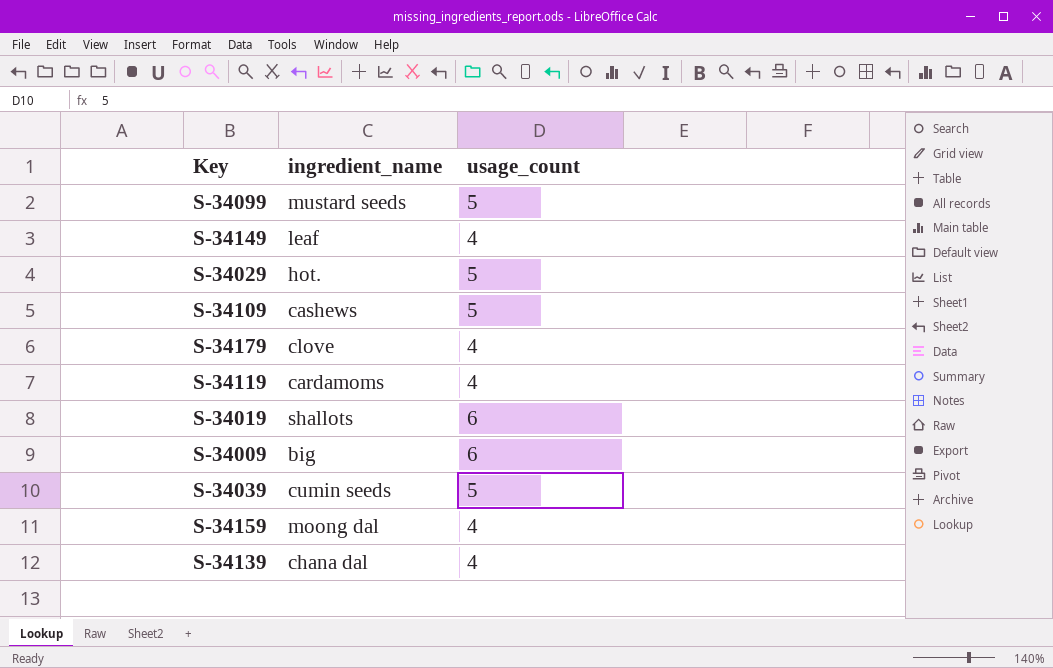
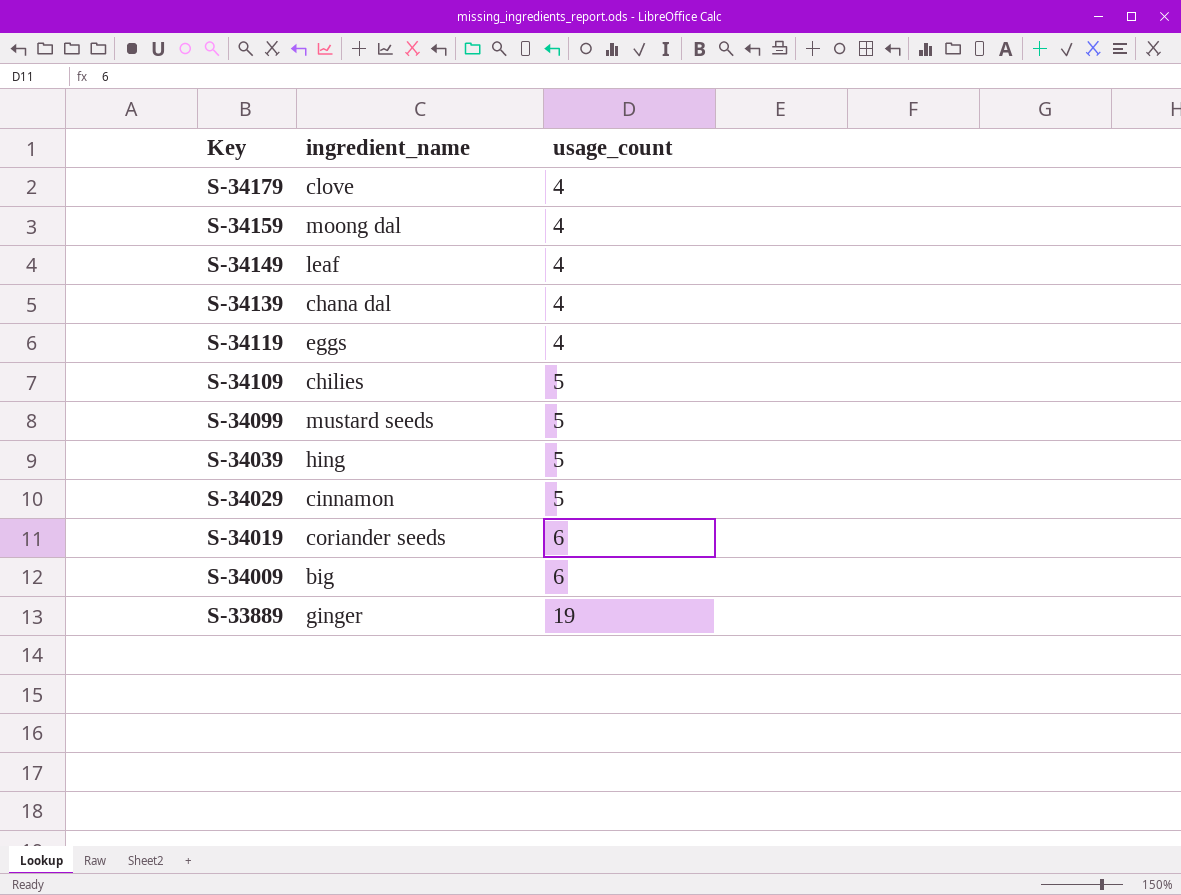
row order: none -> Key descending
S-34119 | ingredient_name: cardamoms -> eggs
S-34109 | ingredient_name: cashews -> chilies
S-34039 | ingredient_name: cumin seeds -> hing
S-34029 | ingredient_name: hot. -> cinnamon
S-34019 | ingredient_name: shallots -> coriander seeds
row S-33889: none -> ginger | 19

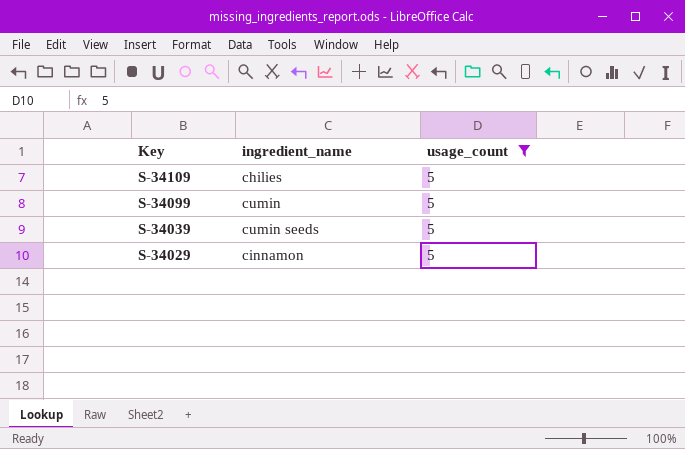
filter: none -> usage_count = 5
S-34099 | ingredient_name: mustard seeds -> cumin
S-34039 | ingredient_name: hing -> cumin seeds

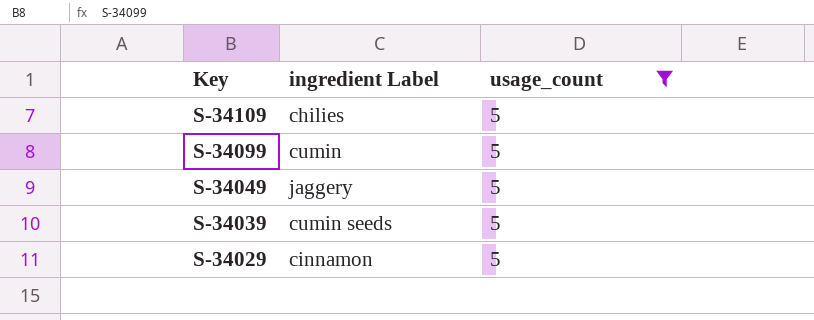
column name: ingredient_name -> ingredient Label
row S-34049: none -> jaggery | 5

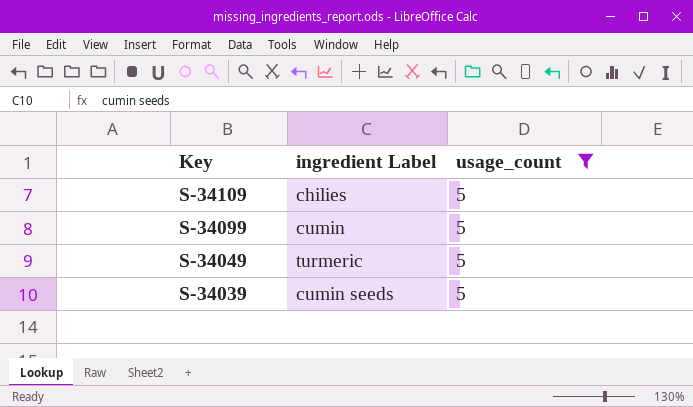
row S-34029: cinnamon | 5 -> none
S-34049 | ingredient Label: jaggery -> turmeric

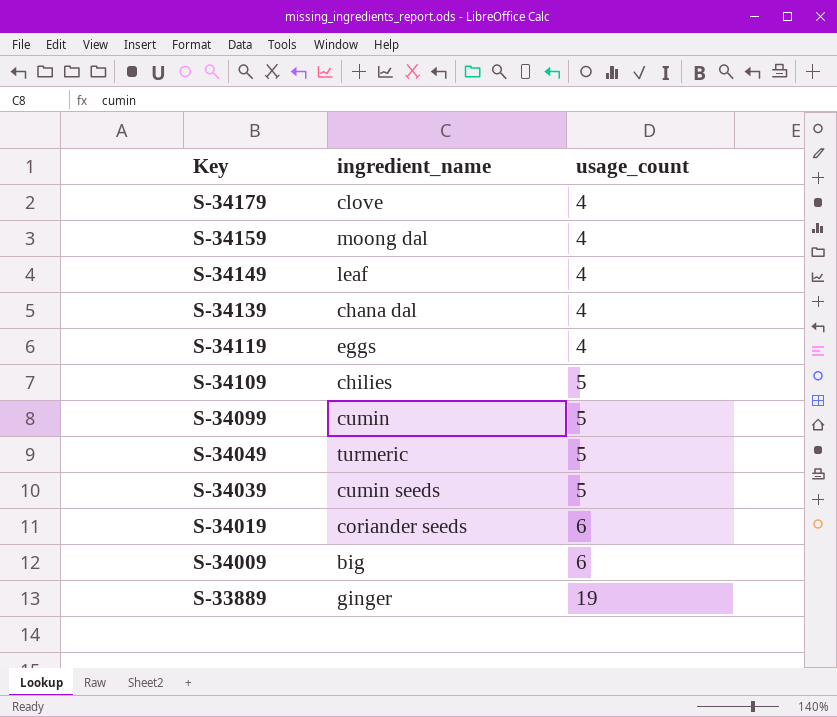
filter: usage_count = 5 -> none
column name: ingredient Label -> ingredient_name

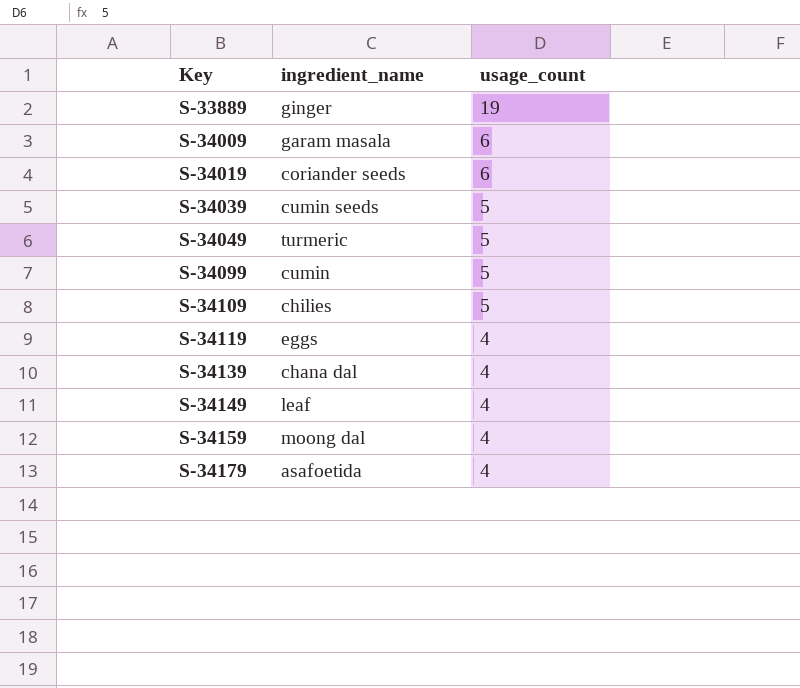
row order: Key descending -> Key ascending
S-34009 | ingredient_name: big -> garam masala
S-34179 | ingredient_name: clove -> asafoetida

